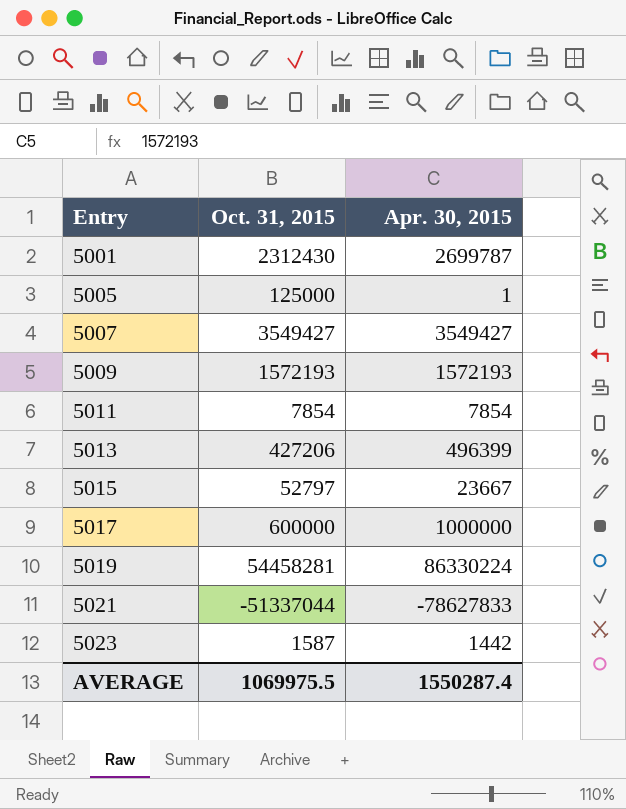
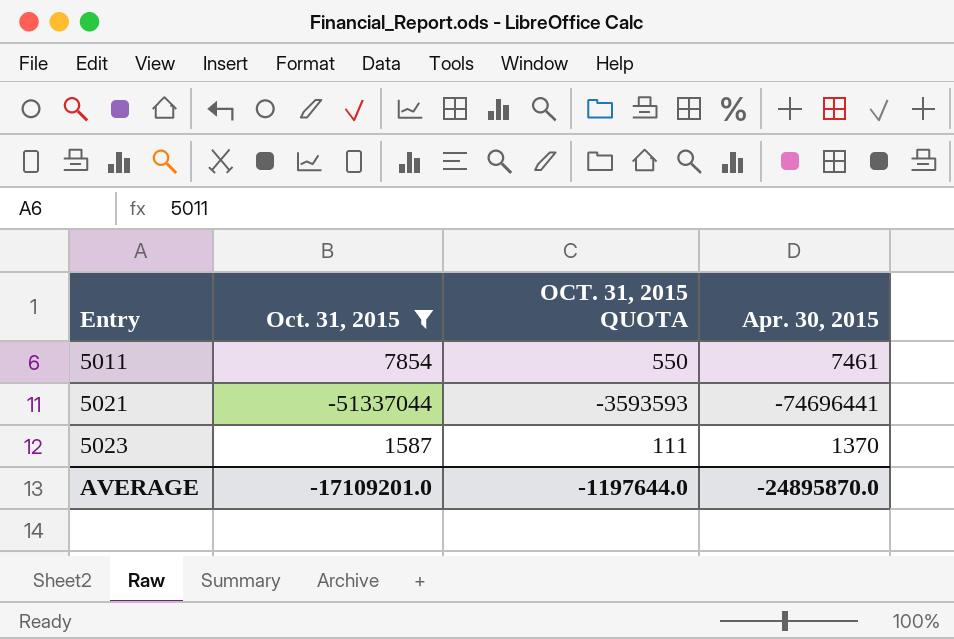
filter: none -> Oct. 31, 2015 <= 7854
column OCT. 31, 2015 QUOTA | formula: none -> [Oct. 31, 2015] * 0.07
5011 | Apr. 30, 2015: 7854 -> 7461
5021 | Apr. 30, 2015: -78627833 -> -74696441
5023 | Apr. 30, 2015: 1442 -> 1370
AVERAGE | Oct. 31, 2015: 1069975.5 -> -17109201.0
AVERAGE | Apr. 30, 2015: 1550287.4 -> -24895870.0

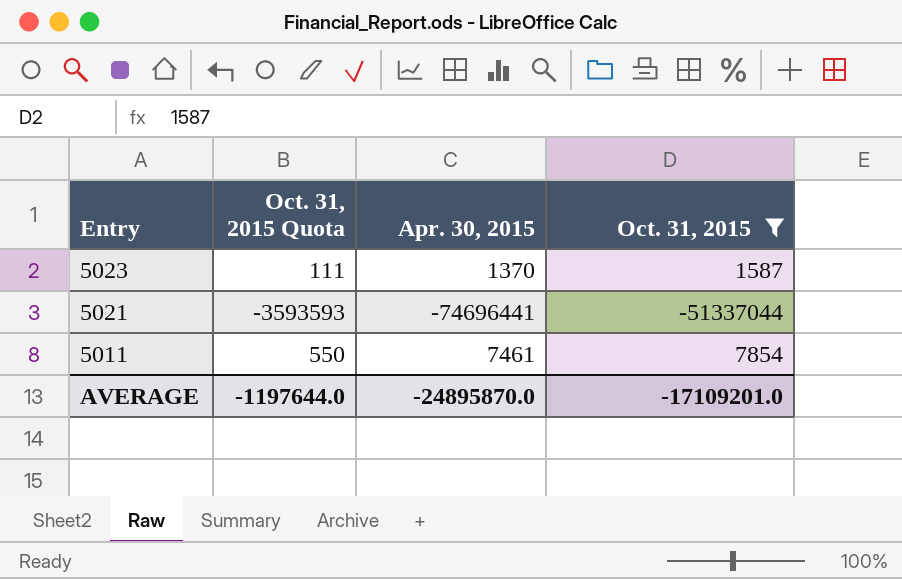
row order: Entry ascending -> Entry descending
column name: OCT. 31, 2015 QUOTA -> Oct. 31, 2015 Quota
column Oct. 31, 2015 | position: 2 -> 4

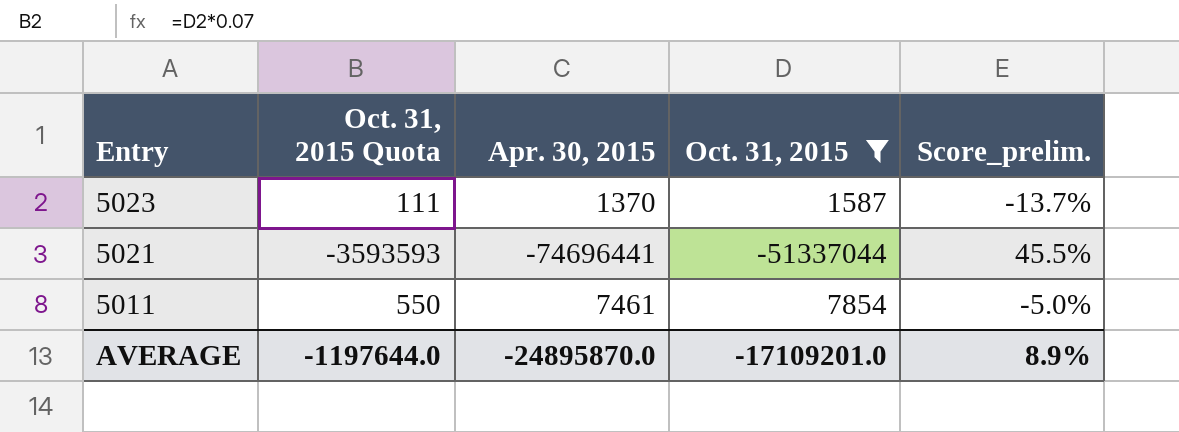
column Score_prelim. | formula: none -> ([Apr. 30, 2015] - [Oct. 31, 2015]) / [Oct. 31, 2015]

